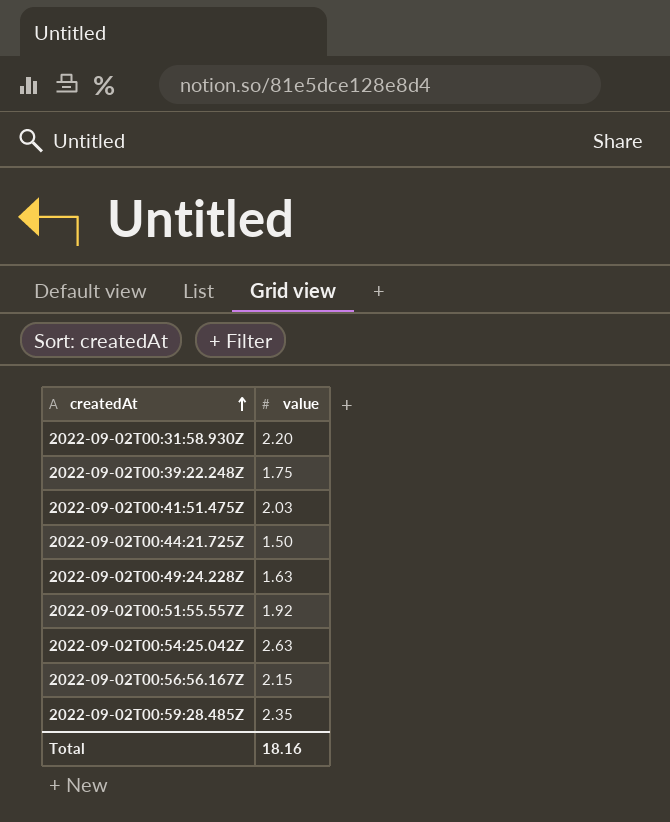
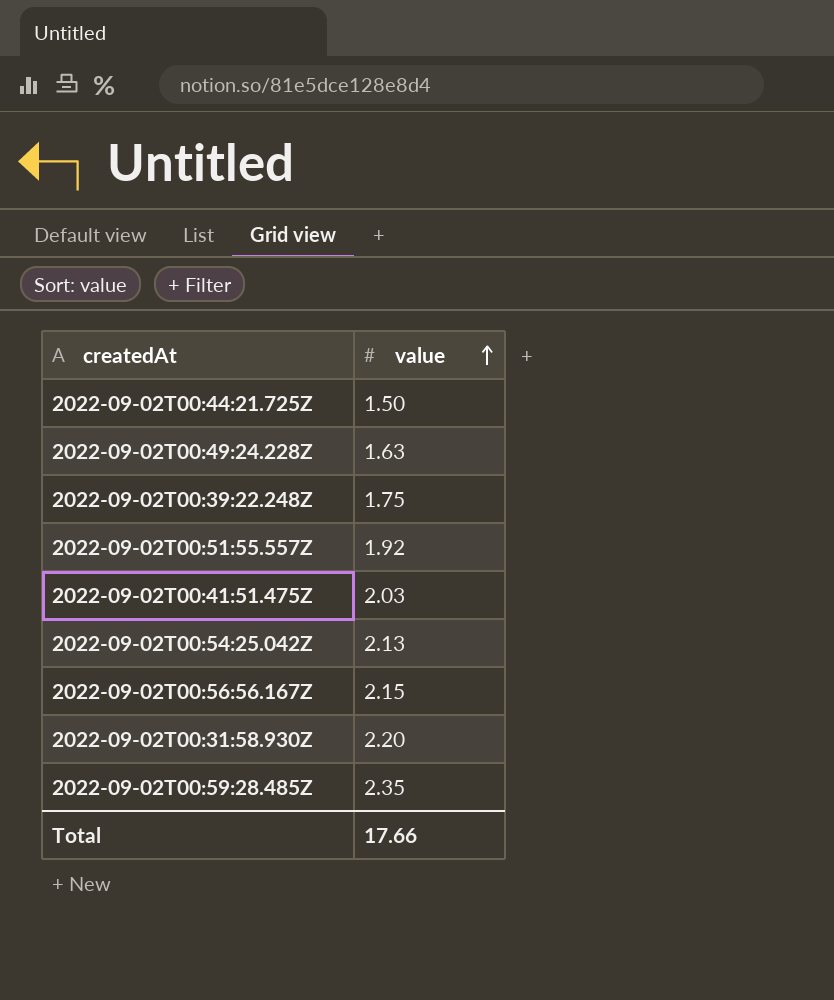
row order: createdAt ascending -> value ascending
2022-09-02T00:54:25.042Z | value: 2.63 -> 2.13
Total | value: 18.16 -> 17.66

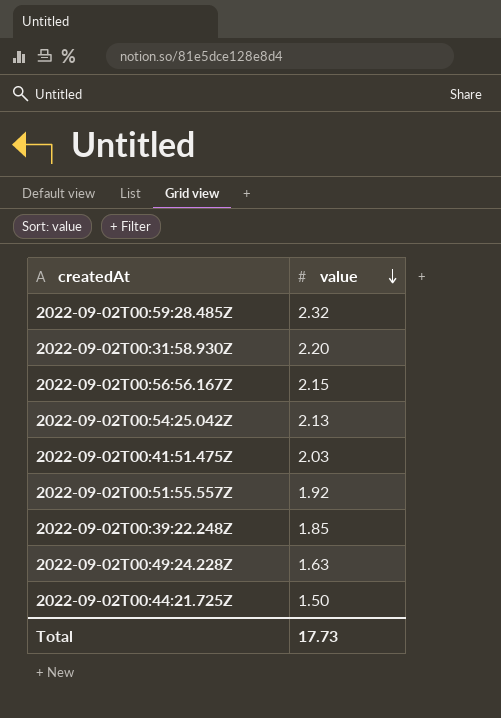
row order: value ascending -> value descending
2022-09-02T00:59:28.485Z | value: 2.35 -> 2.32
2022-09-02T00:39:22.248Z | value: 1.75 -> 1.85
Total | value: 17.66 -> 17.73

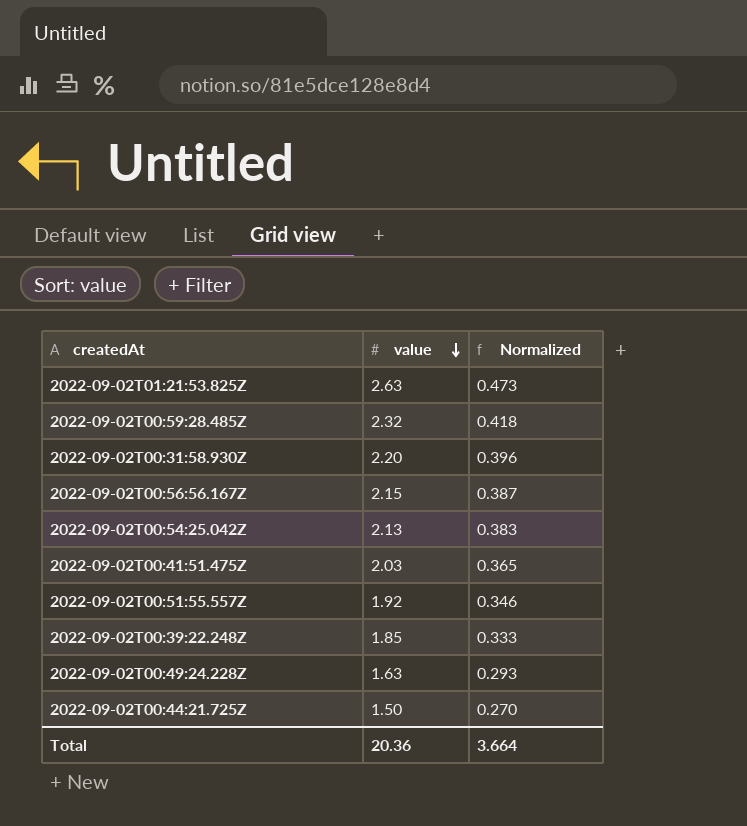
column Normalized | formula: none -> [value] * 0.18
row 2022-09-02T01:21:53.825Z: none -> 2.63 | 0.473
Total | value: 17.73 -> 20.36

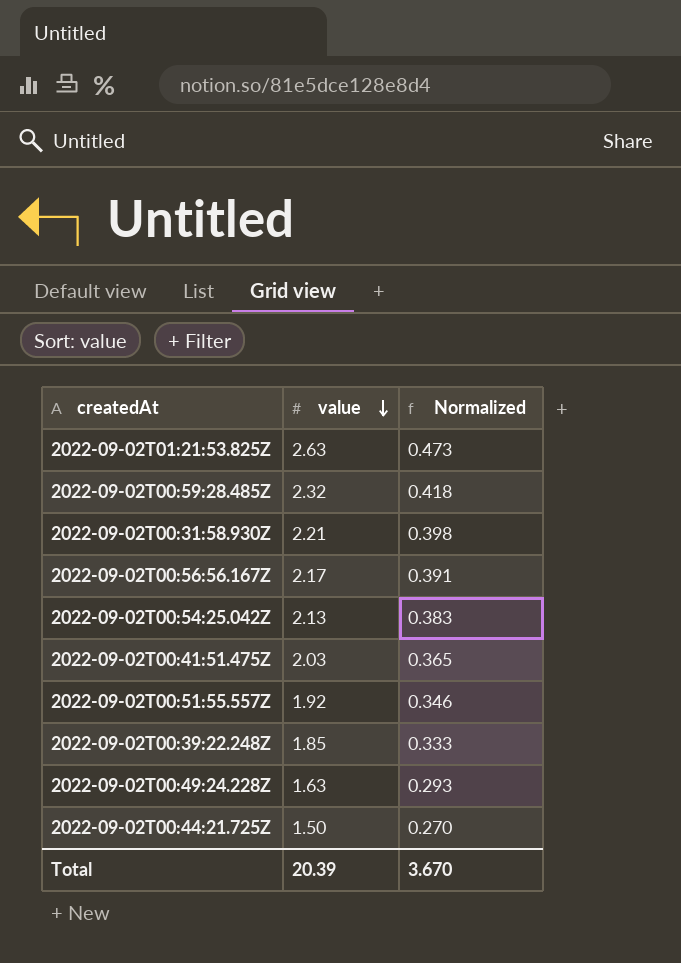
2022-09-02T00:31:58.930Z | value: 2.20 -> 2.21
2022-09-02T00:31:58.930Z | Normalized: 0.396 -> 0.398
2022-09-02T00:56:56.167Z | value: 2.15 -> 2.17
2022-09-02T00:56:56.167Z | Normalized: 0.387 -> 0.391
Total | value: 20.36 -> 20.39
Total | Normalized: 3.664 -> 3.670

